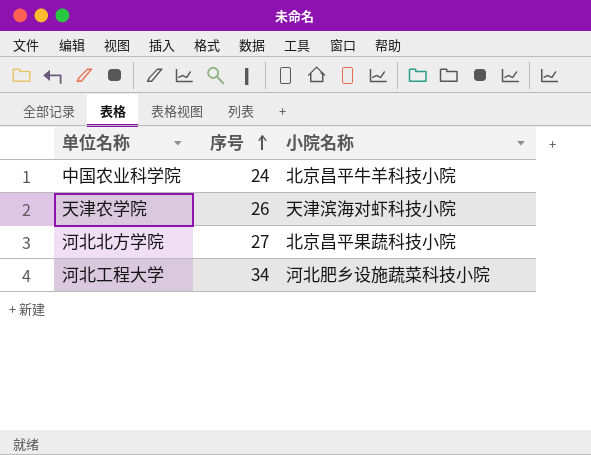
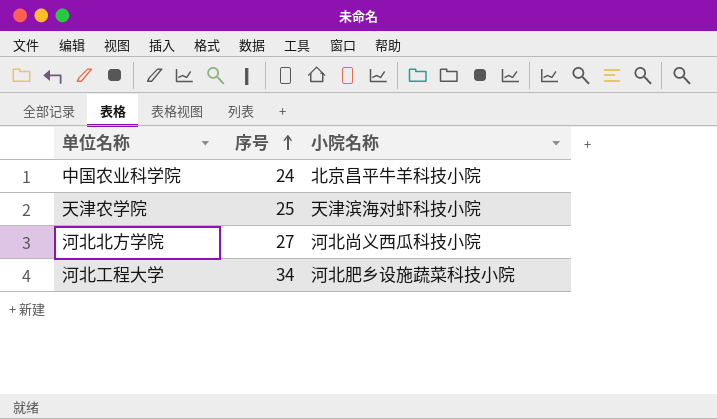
天津农学院 | 序号: 26 -> 25
河北北方学院 | 小院名称: 北京昌平果蔬科技小院 -> 河北尚义西瓜科技小院

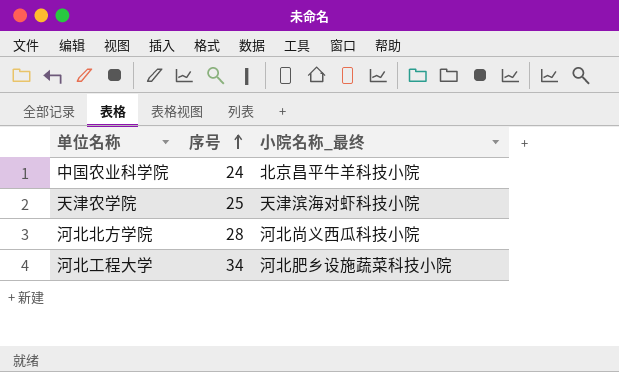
column name: 小院名称 -> 小院名称_最终
河北北方学院 | 序号: 27 -> 28

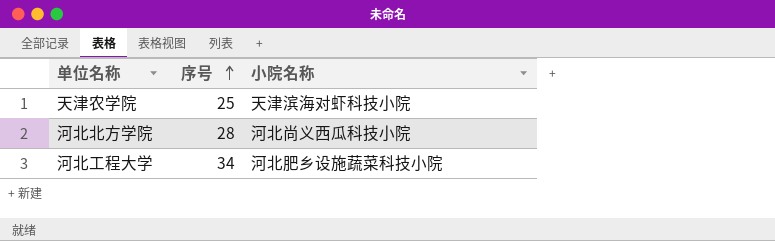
column name: 小院名称_最终 -> 小院名称
row 中国农业科学院: 24 | 北京昌平牛羊科技小院 -> none

